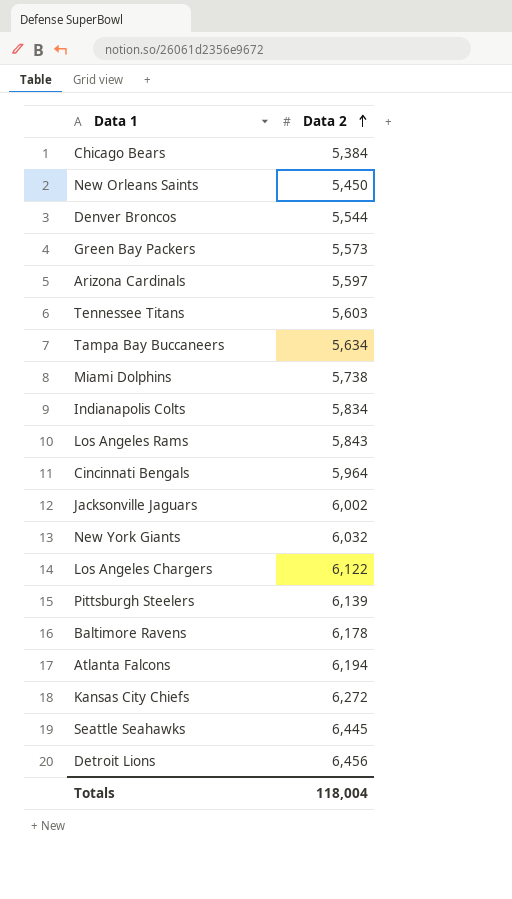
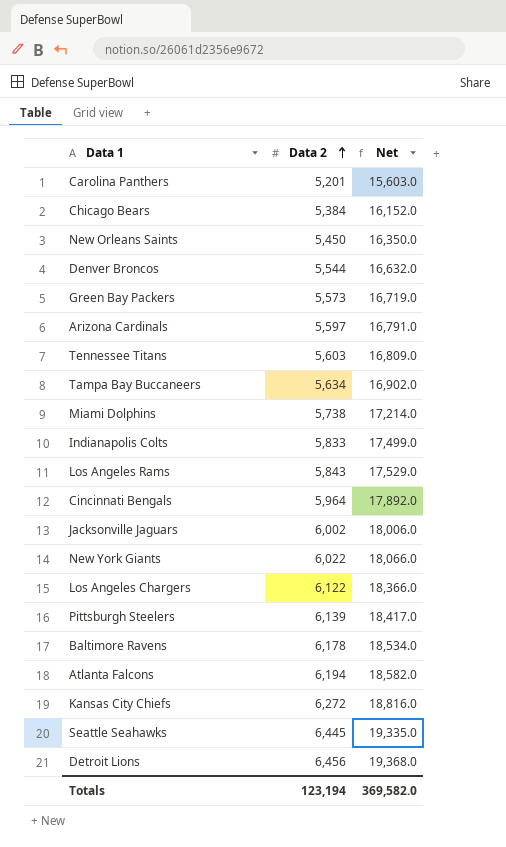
column Net | formula: none -> [Data 2] * 3
row Carolina Panthers: none -> 5,201 | 15,603.0
Indianapolis Colts | Data 2: 5,834 -> 5,833
New York Giants | Data 2: 6,032 -> 6,022
Totals | Data 2: 118,004 -> 123,194

